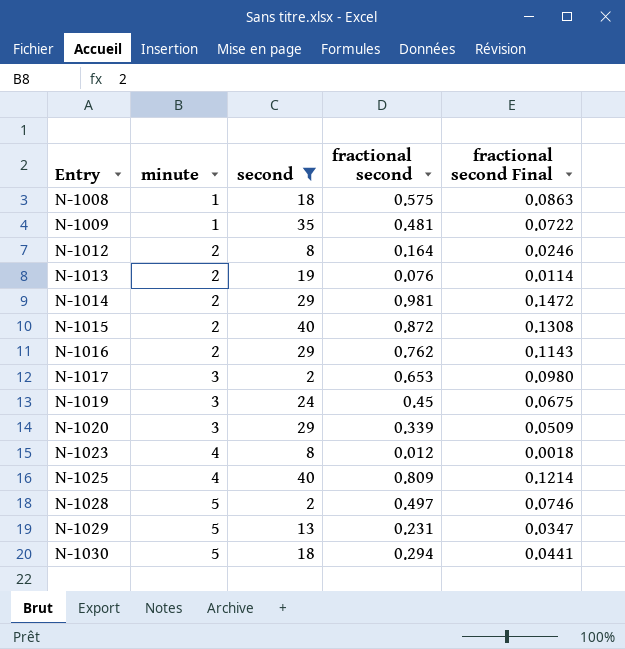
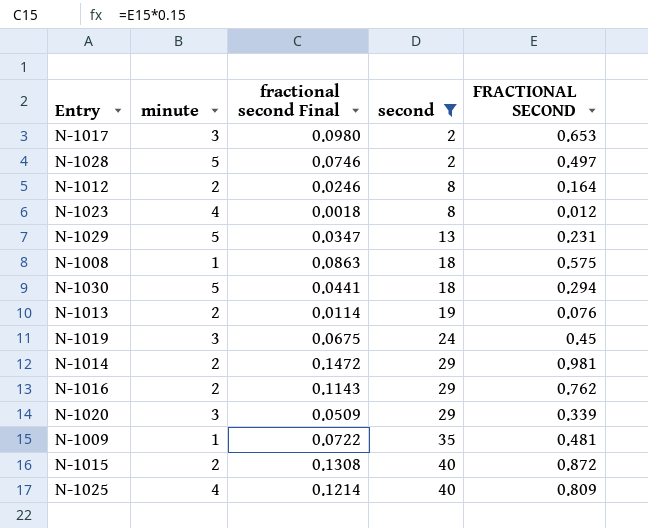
row order: Entry ascending -> second ascending
column fractional second Final | position: 5 -> 3
column name: fractional second -> FRACTIONAL SECOND

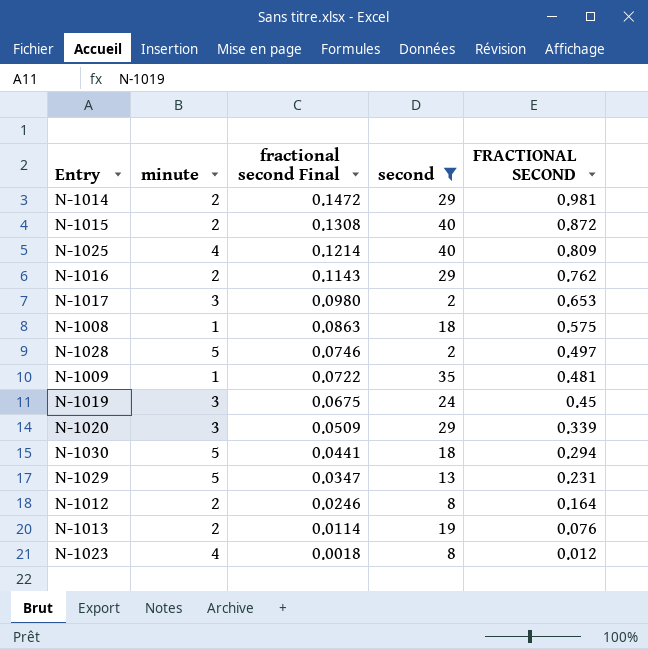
row order: second ascending -> fractional second Final descending

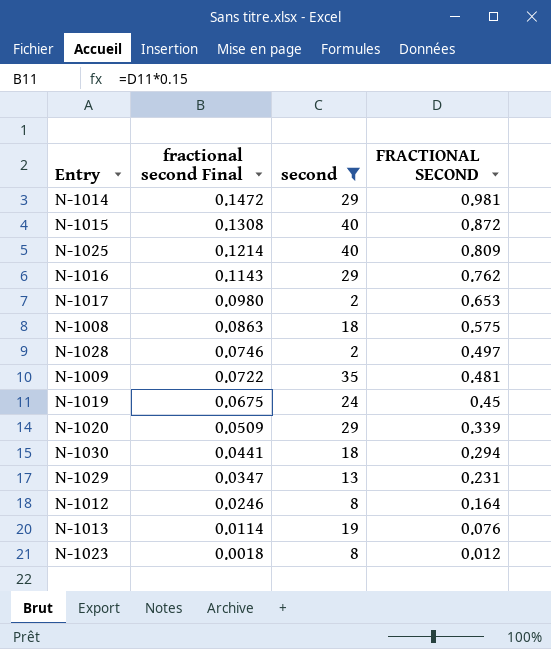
column minute | position: 2 -> none

